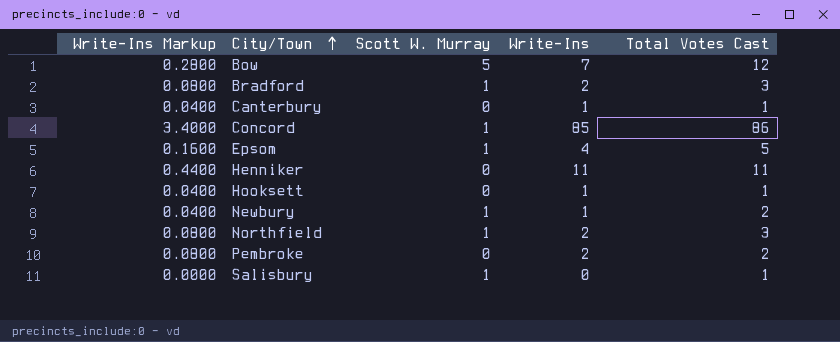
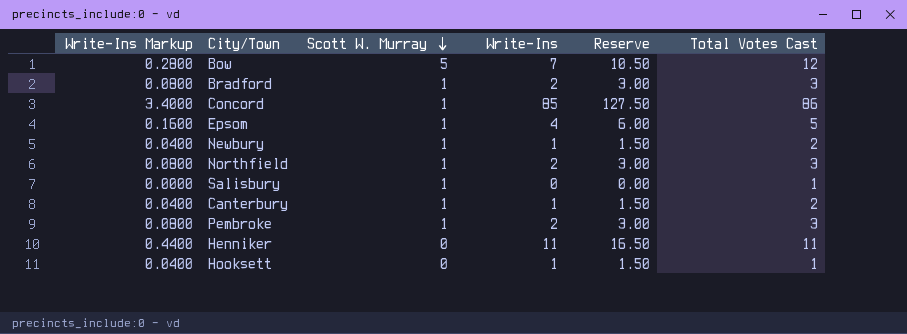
row order: City/Town ascending -> Scott W. Murray descending
column Reserve | formula: none -> [Write-Ins] * 1.5
Canterbury | Scott W. Murray: 0 -> 1
Canterbury | Total Votes Cast: 1 -> 2
Pembroke | Scott W. Murray: 0 -> 1
Pembroke | Total Votes Cast: 2 -> 3

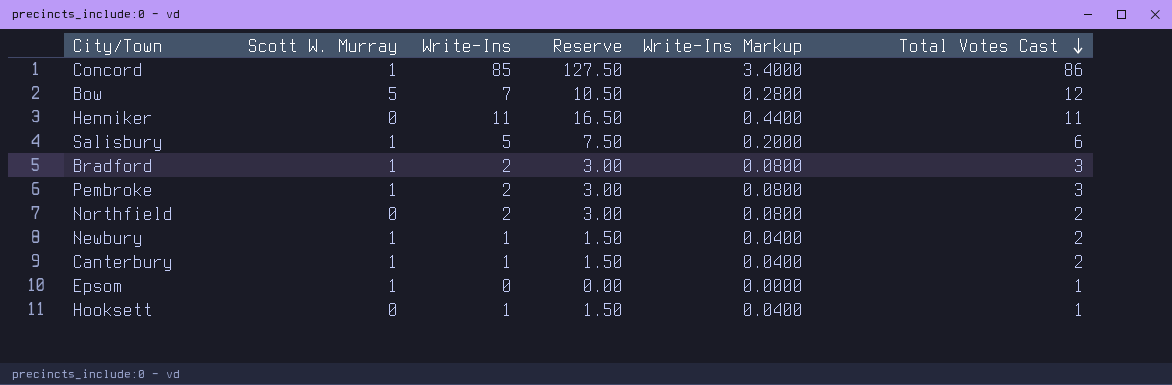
row order: Scott W. Murray descending -> Total Votes Cast descending
column Write-Ins Markup | position: 1 -> 5
Salisbury | Write-Ins: 0 -> 5
Salisbury | Reserve: 0.00 -> 7.50
Salisbury | Write-Ins Markup: 0.0000 -> 0.2000
Salisbury | Total Votes Cast: 1 -> 6
Northfield | Scott W. Murray: 1 -> 0
Northfield | Total Votes Cast: 3 -> 2
Epsom | Write-Ins: 4 -> 0
Epsom | Reserve: 6.00 -> 0.00
Epsom | Write-Ins Markup: 0.1600 -> 0.0000
Epsom | Total Votes Cast: 5 -> 1

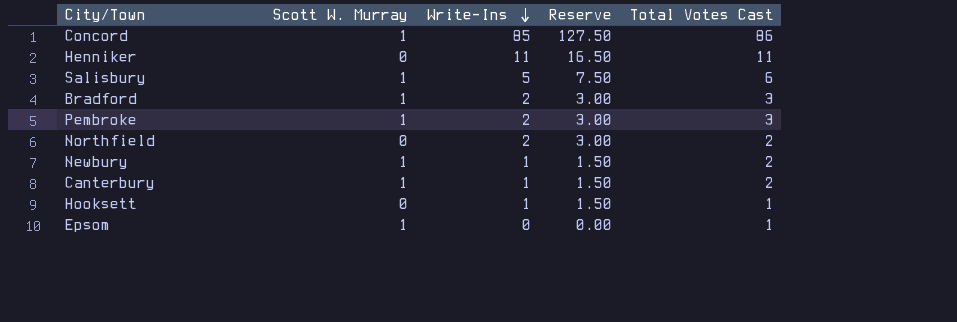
row order: Total Votes Cast descending -> Write-Ins descending
column Write-Ins Markup | formula: [Write-Ins] * 0.04 -> none
row Bow: 5 | 7 | 10.50 | 0.2800 | 12 -> none

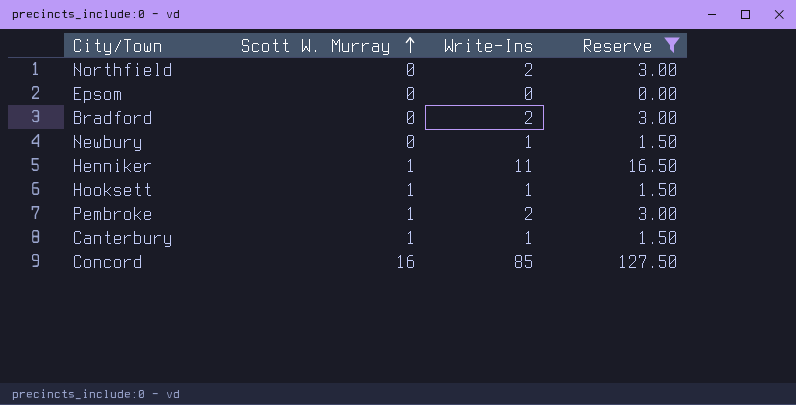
filter: none -> Reserve != 7.50
row order: Write-Ins descending -> Scott W. Murray ascending
column Total Votes Cast | formula: [Scott W. Murray] + [Write-Ins] -> none
Epsom | Scott W. Murray: 1 -> 0
Bradford | Scott W. Murray: 1 -> 0
Newbury | Scott W. Murray: 1 -> 0
Henniker | Scott W. Murray: 0 -> 1
Hooksett | Scott W. Murray: 0 -> 1
Concord | Scott W. Murray: 1 -> 16

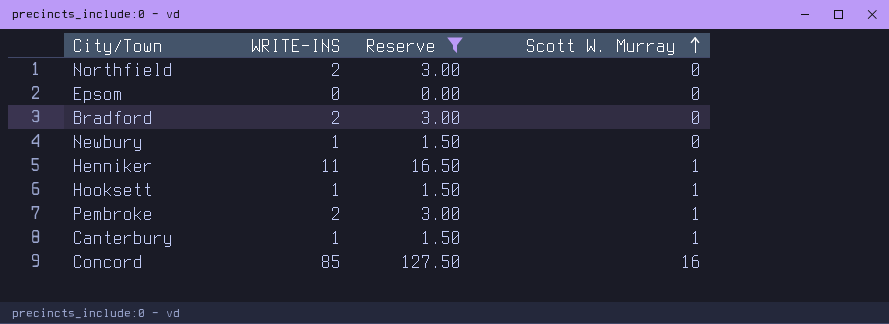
column name: Write-Ins -> WRITE-INS
column Scott W. Murray | position: 2 -> 4

